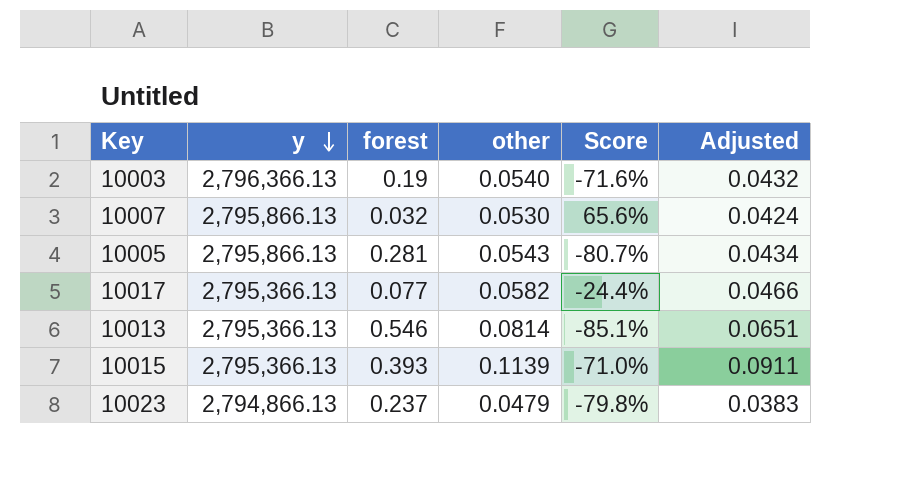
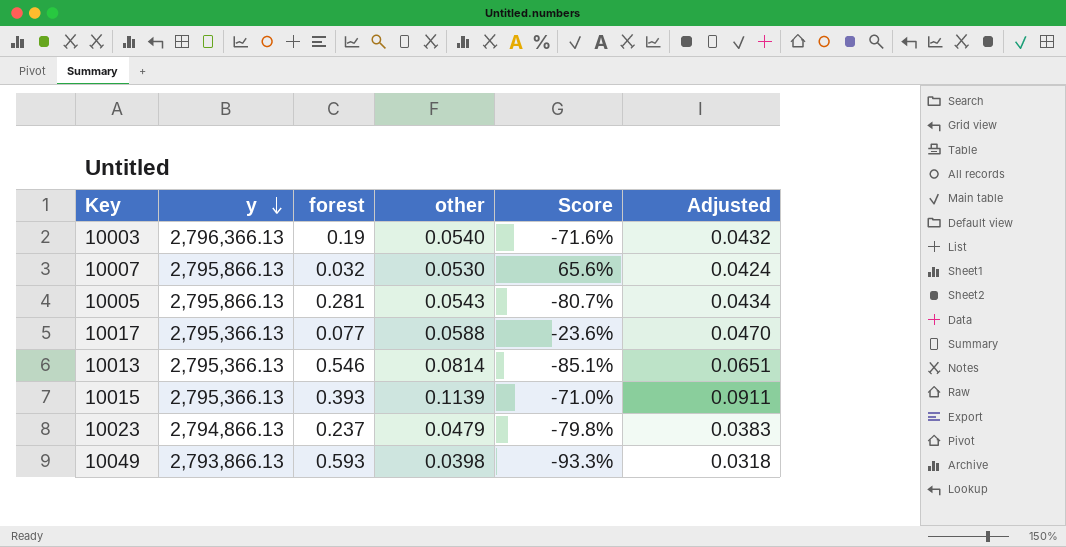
10017 | other: 0.0582 -> 0.0588
10017 | Score: -24.4% -> -23.6%
10017 | Adjusted: 0.0466 -> 0.0470
row 10049: none -> 2,793,866.13 | 0.593 | 0.0398 | -93.3% | 0.0318

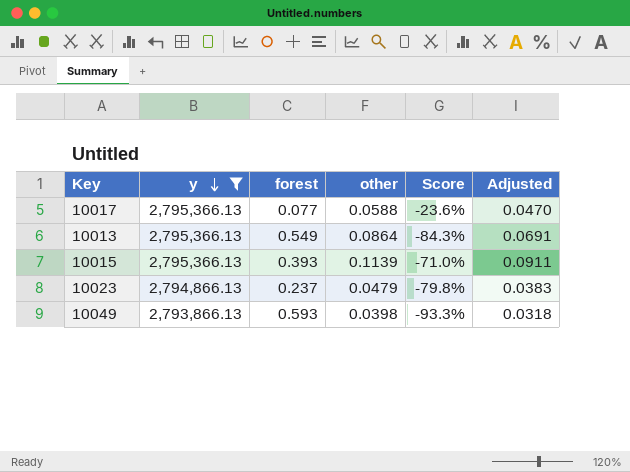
filter: none -> y <= 2,795,366.13
10013 | forest: 0.546 -> 0.549
10013 | other: 0.0814 -> 0.0864
10013 | Score: -85.1% -> -84.3%
10013 | Adjusted: 0.0651 -> 0.0691

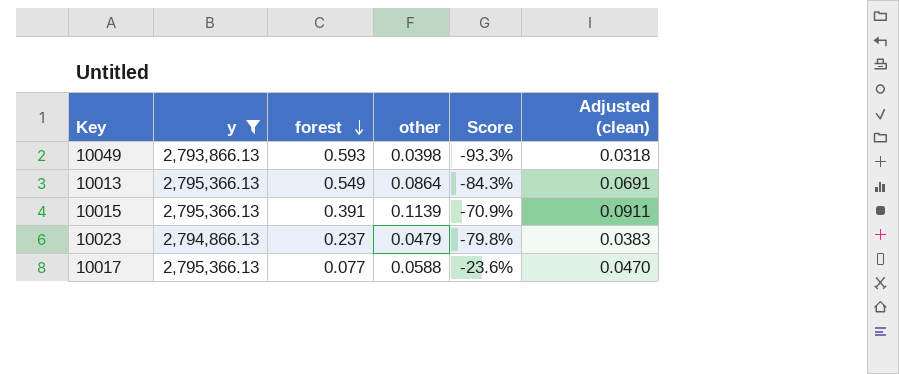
row order: y descending -> forest descending
column name: Adjusted -> Adjusted (clean)
10015 | forest: 0.393 -> 0.391
10015 | Score: -71.0% -> -70.9%

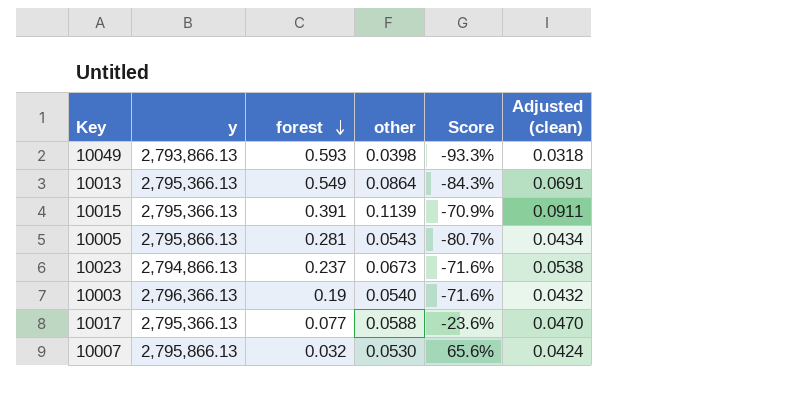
filter: y <= 2,795,366.13 -> none
10023 | other: 0.0479 -> 0.0673
10023 | Score: -79.8% -> -71.6%
10023 | Adjusted (clean): 0.0383 -> 0.0538

